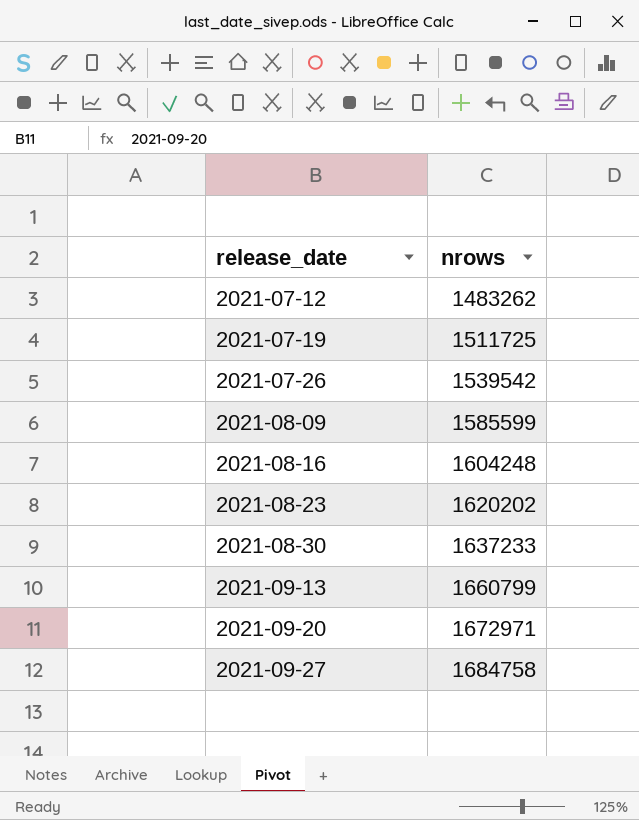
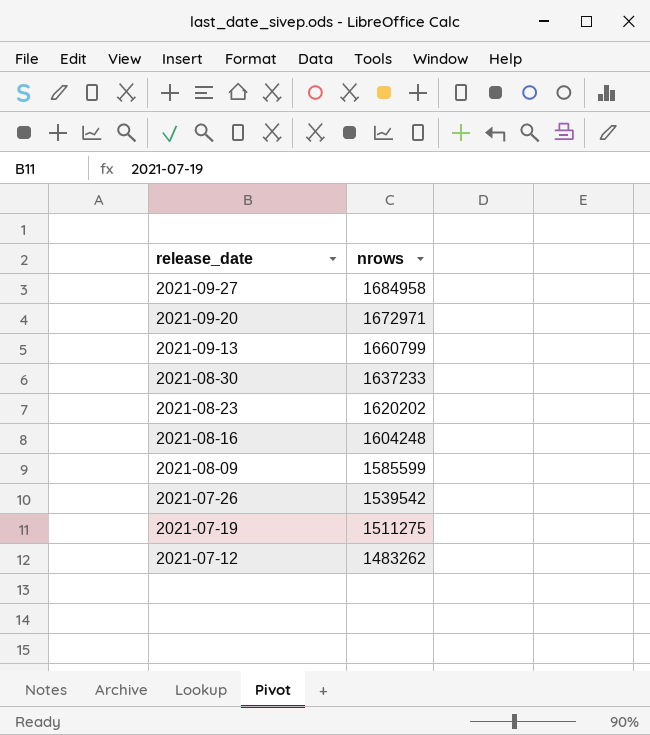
row order: release_date ascending -> release_date descending
2021-09-27 | nrows: 1684758 -> 1684958
2021-07-19 | nrows: 1511725 -> 1511275

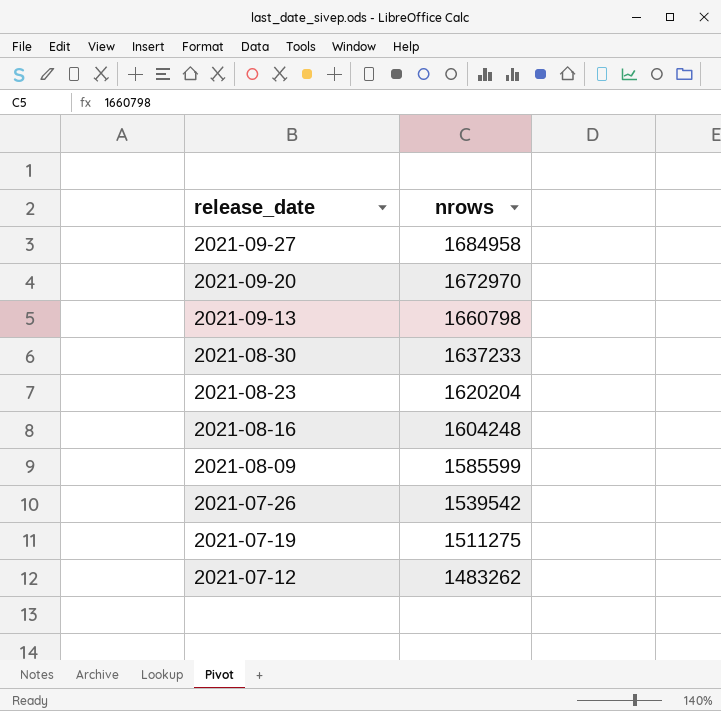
2021-09-20 | nrows: 1672971 -> 1672970
2021-09-13 | nrows: 1660799 -> 1660798
2021-08-23 | nrows: 1620202 -> 1620204

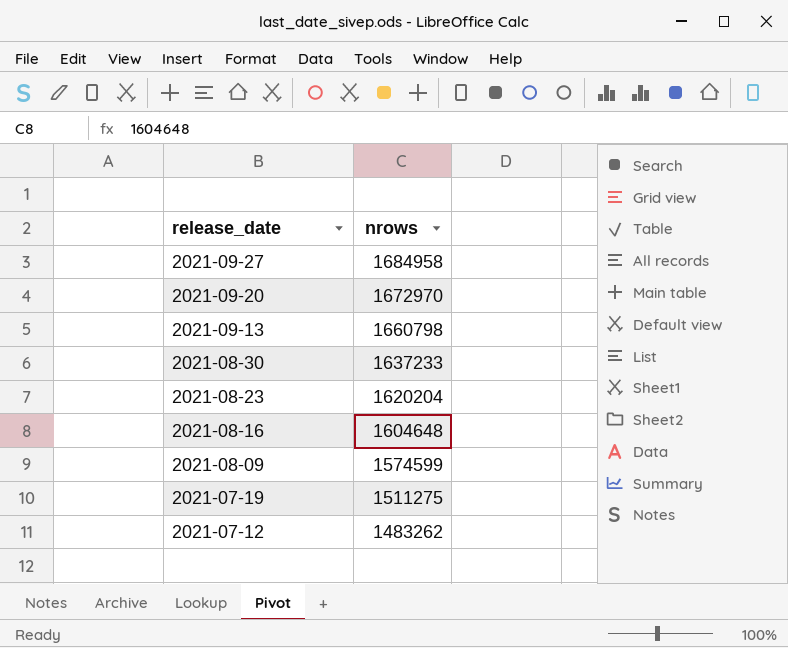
row 2021-07-26: 1539542 -> none
2021-08-16 | nrows: 1604248 -> 1604648
2021-08-09 | nrows: 1585599 -> 1574599

